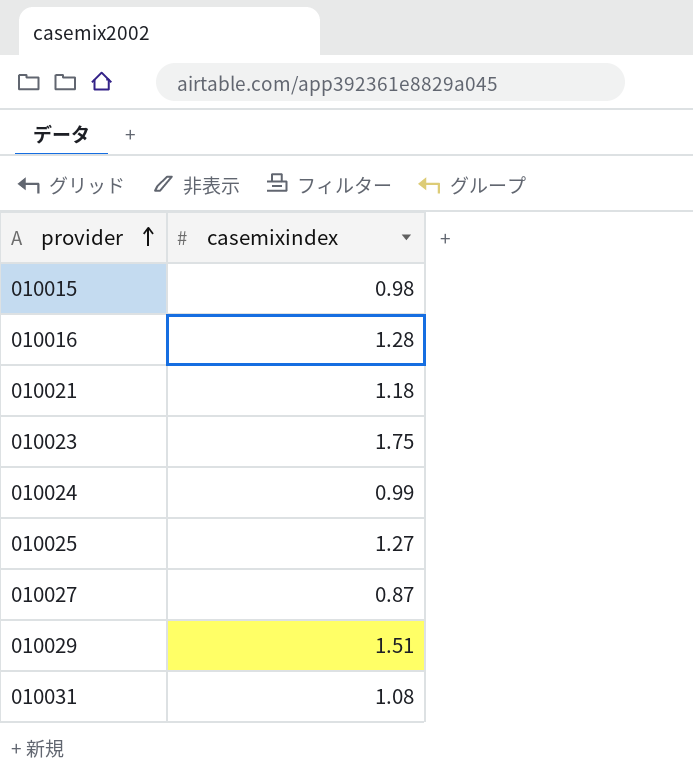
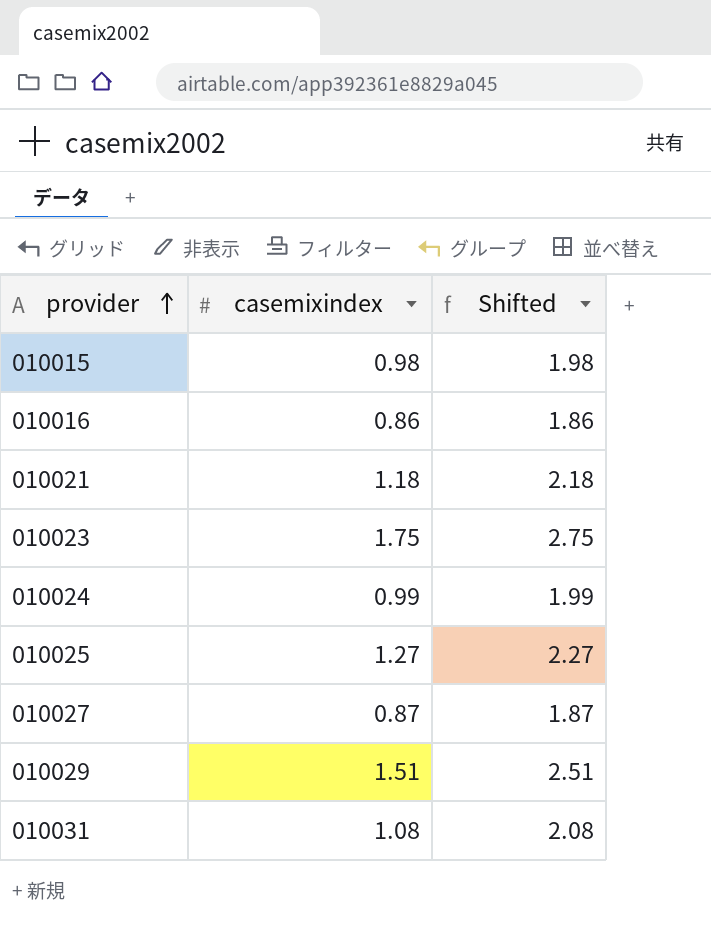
column Shifted | formula: none -> [casemixindex] + 1
010016 | casemixindex: 1.28 -> 0.86

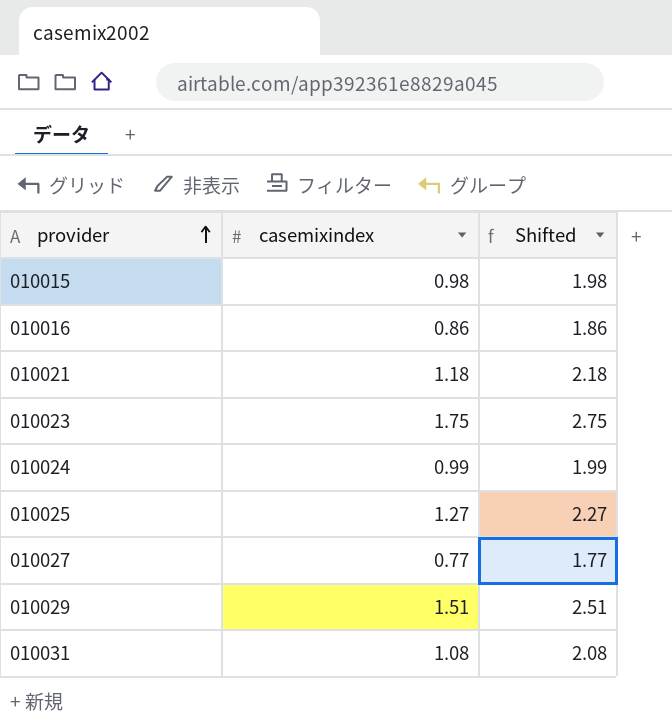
010027 | casemixindex: 0.87 -> 0.77
010027 | Shifted: 1.87 -> 1.77

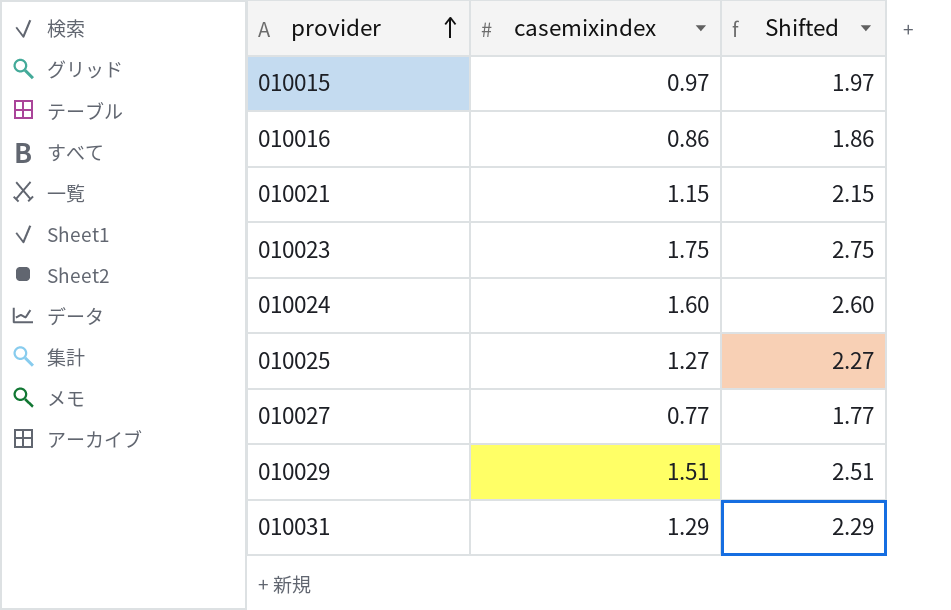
010015 | casemixindex: 0.98 -> 0.97
010015 | Shifted: 1.98 -> 1.97
010021 | casemixindex: 1.18 -> 1.15
010021 | Shifted: 2.18 -> 2.15
010024 | casemixindex: 0.99 -> 1.60
010024 | Shifted: 1.99 -> 2.60
010031 | casemixindex: 1.08 -> 1.29
010031 | Shifted: 2.08 -> 2.29

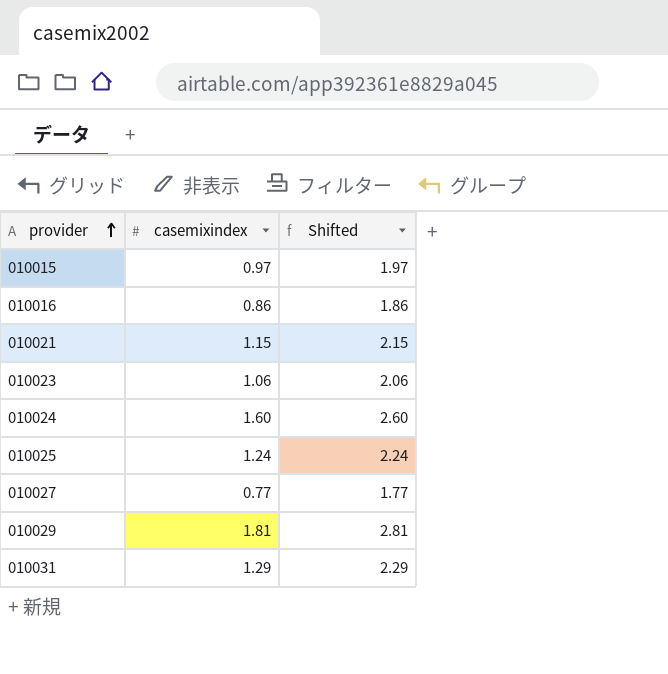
010023 | casemixindex: 1.75 -> 1.06
010023 | Shifted: 2.75 -> 2.06
010025 | casemixindex: 1.27 -> 1.24
010025 | Shifted: 2.27 -> 2.24
010029 | casemixindex: 1.51 -> 1.81
010029 | Shifted: 2.51 -> 2.81

